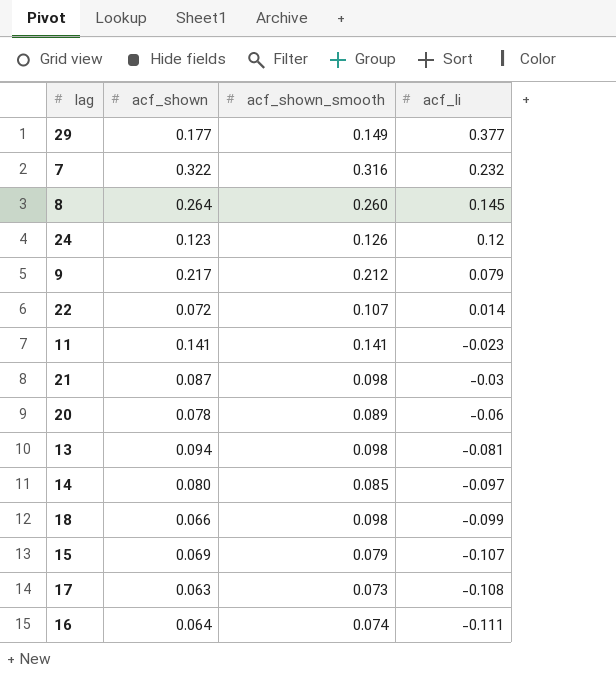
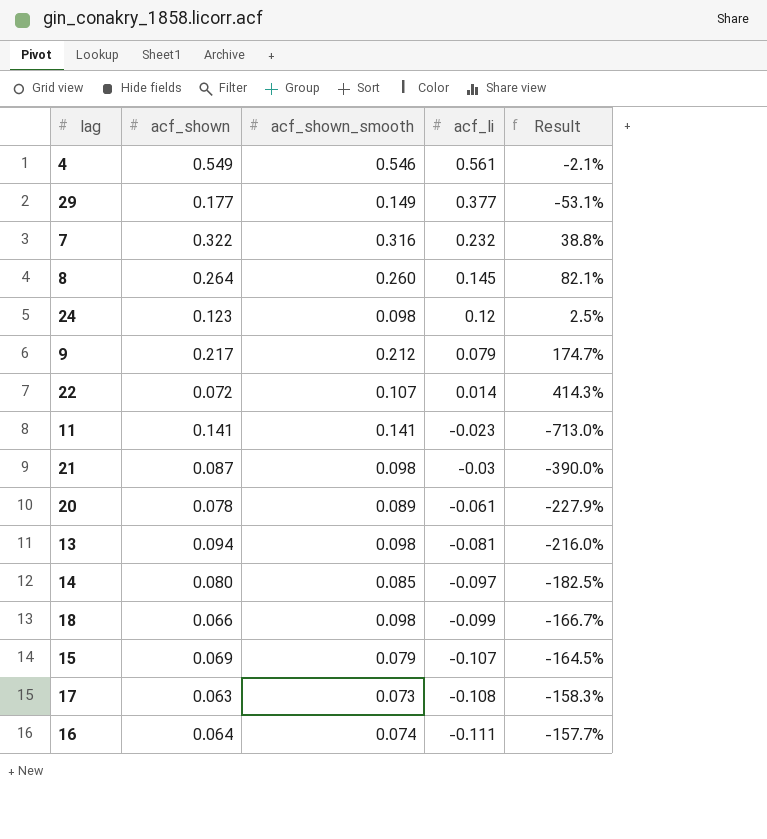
column Result | formula: none -> ([acf_shown] - [acf_li]) / [acf_li]
row 4: none -> 0.549 | 0.546 | 0.561 | -2.1%
24 | acf_shown_smooth: 0.126 -> 0.098
20 | acf_li: -0.06 -> -0.061

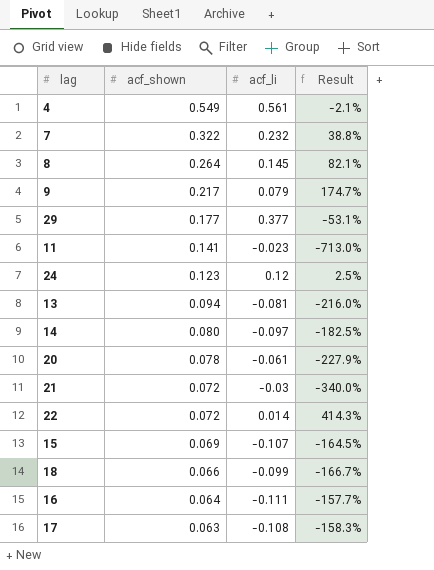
row order: acf_li descending -> acf_shown descending
column acf_shown_smooth | position: 3 -> none
21 | acf_shown: 0.087 -> 0.072
21 | Result: -390.0% -> -340.0%

